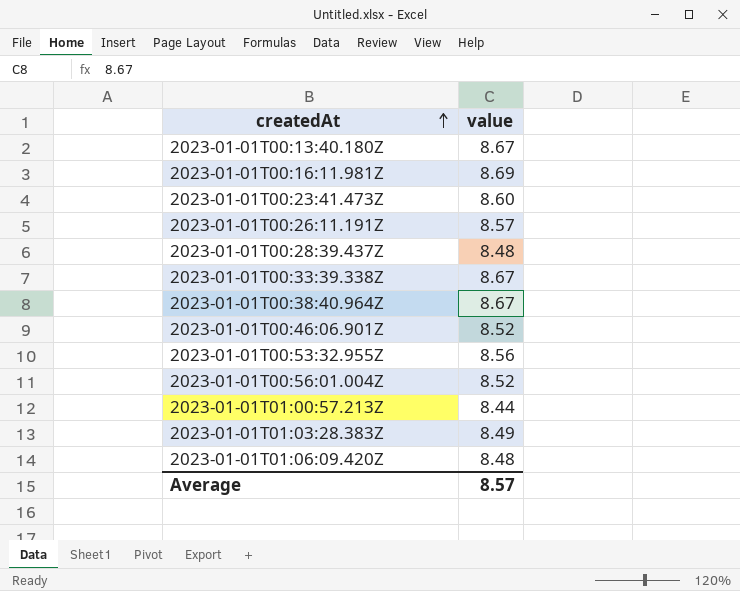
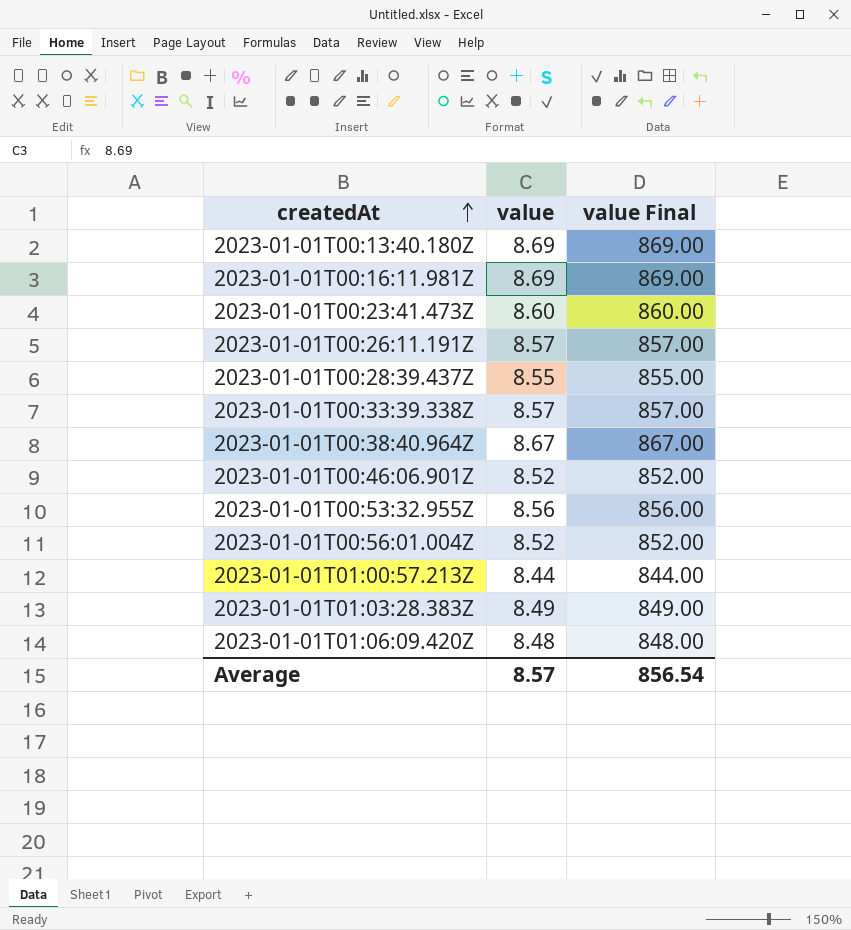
column value Final | formula: none -> [value] * 100
2023-01-01T00:13:40.180Z | value: 8.67 -> 8.69
2023-01-01T00:28:39.437Z | value: 8.48 -> 8.55
2023-01-01T00:33:39.338Z | value: 8.67 -> 8.57

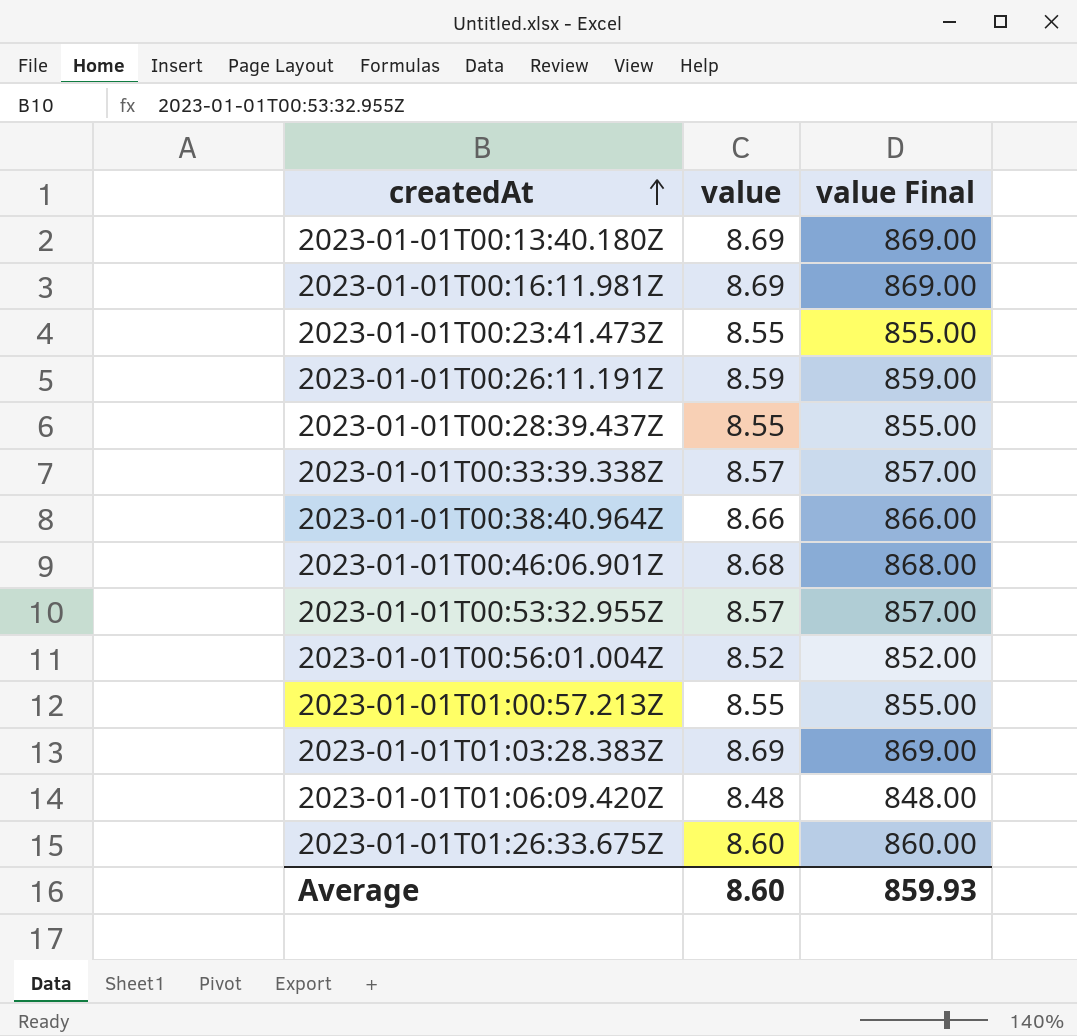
2023-01-01T00:23:41.473Z | value: 8.60 -> 8.55
2023-01-01T00:23:41.473Z | value Final: 860.00 -> 855.00
2023-01-01T00:26:11.191Z | value: 8.57 -> 8.59
2023-01-01T00:26:11.191Z | value Final: 857.00 -> 859.00
2023-01-01T00:38:40.964Z | value: 8.67 -> 8.66
2023-01-01T00:38:40.964Z | value Final: 867.00 -> 866.00
2023-01-01T00:46:06.901Z | value: 8.52 -> 8.68
2023-01-01T00:46:06.901Z | value Final: 852.00 -> 868.00
2023-01-01T00:53:32.955Z | value: 8.56 -> 8.57
2023-01-01T00:53:32.955Z | value Final: 856.00 -> 857.00
2023-01-01T01:00:57.213Z | value: 8.44 -> 8.55
2023-01-01T01:00:57.213Z | value Final: 844.00 -> 855.00
2023-01-01T01:03:28.383Z | value: 8.49 -> 8.69
2023-01-01T01:03:28.383Z | value Final: 849.00 -> 869.00
row 2023-01-01T01:26:33.675Z: none -> 8.60 | 860.00
Average | value: 8.57 -> 8.60
Average | value Final: 856.54 -> 859.93

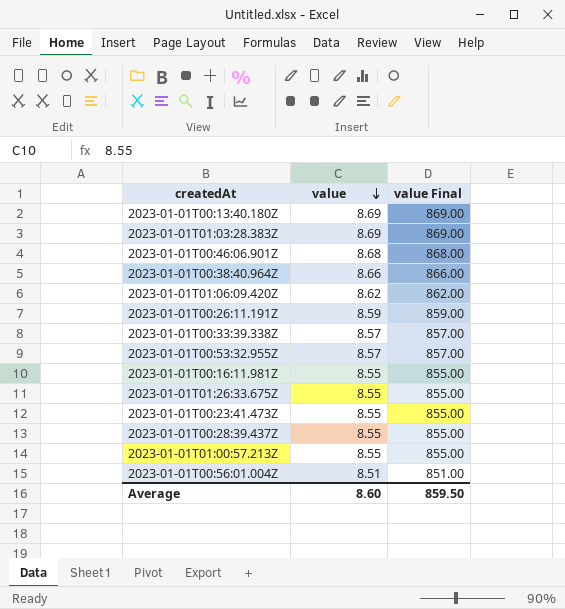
row order: createdAt ascending -> value descending
2023-01-01T01:06:09.420Z | value: 8.48 -> 8.62
2023-01-01T01:06:09.420Z | value Final: 848.00 -> 862.00
2023-01-01T00:16:11.981Z | value: 8.69 -> 8.55
2023-01-01T00:16:11.981Z | value Final: 869.00 -> 855.00
2023-01-01T01:26:33.675Z | value: 8.60 -> 8.55
2023-01-01T01:26:33.675Z | value Final: 860.00 -> 855.00
2023-01-01T00:56:01.004Z | value: 8.52 -> 8.51
2023-01-01T00:56:01.004Z | value Final: 852.00 -> 851.00
Average | value Final: 859.93 -> 859.50

